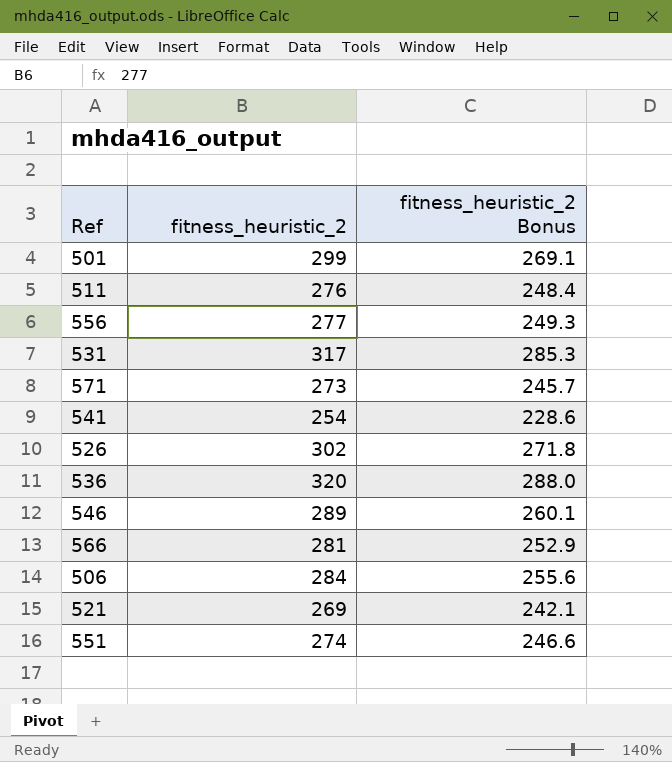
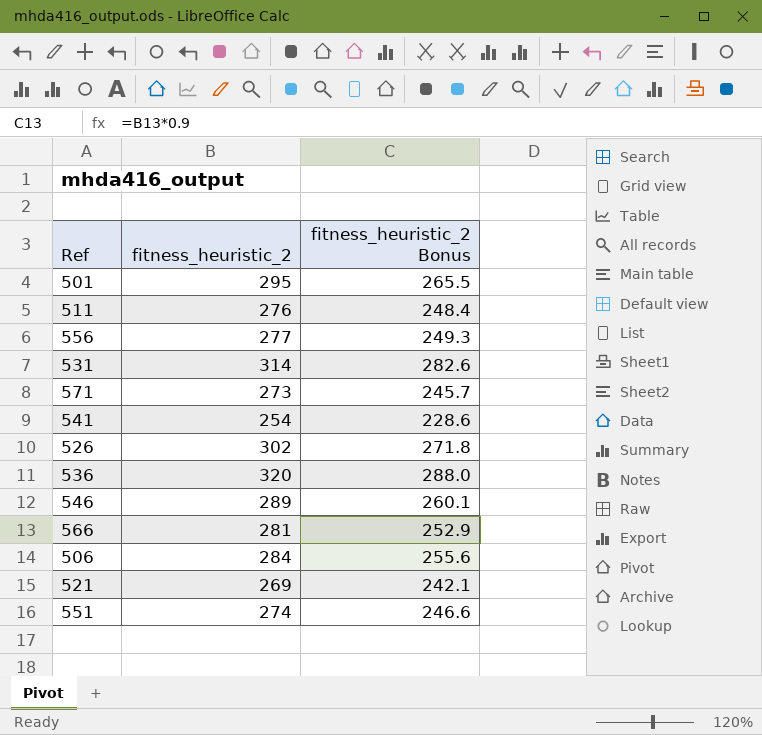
501 | fitness_heuristic_2: 299 -> 295
501 | fitness_heuristic_2 Bonus: 269.1 -> 265.5
531 | fitness_heuristic_2: 317 -> 314
531 | fitness_heuristic_2 Bonus: 285.3 -> 282.6

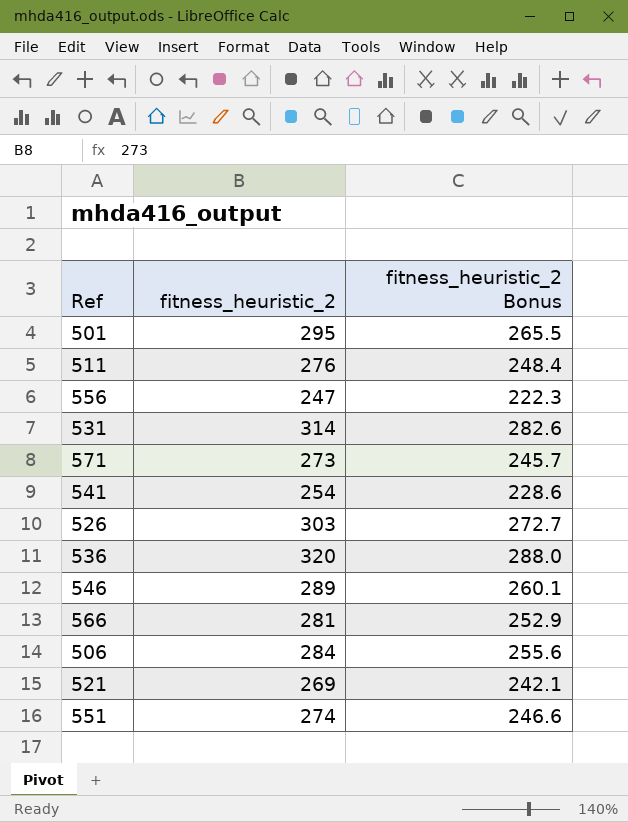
556 | fitness_heuristic_2: 277 -> 247
556 | fitness_heuristic_2 Bonus: 249.3 -> 222.3
526 | fitness_heuristic_2: 302 -> 303
526 | fitness_heuristic_2 Bonus: 271.8 -> 272.7

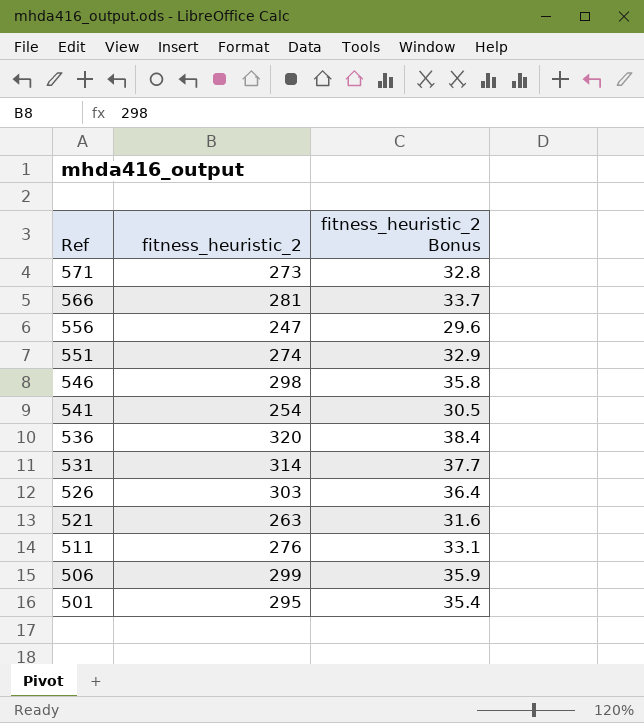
row order: none -> Ref descending
column fitness_heuristic_2 Bonus | formula: [fitness_heuristic_2] * 0.9 -> [fitness_heuristic_2] * 0.12
546 | fitness_heuristic_2: 289 -> 298
521 | fitness_heuristic_2: 269 -> 263
506 | fitness_heuristic_2: 284 -> 299

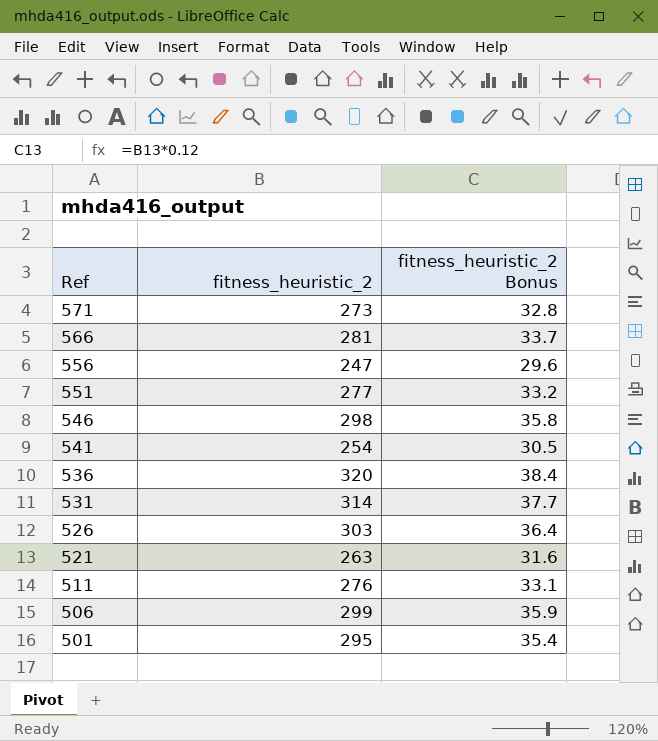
551 | fitness_heuristic_2: 274 -> 277
551 | fitness_heuristic_2 Bonus: 32.9 -> 33.2

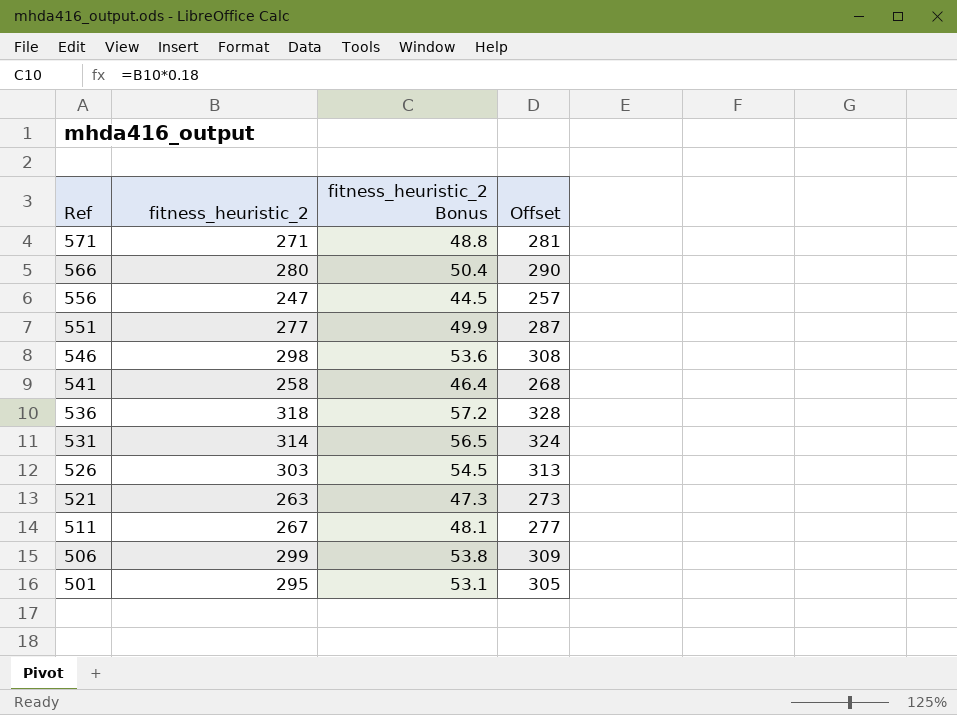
column fitness_heuristic_2 Bonus | formula: [fitness_heuristic_2] * 0.12 -> [fitness_heuristic_2] * 0.18
column Offset | formula: none -> [fitness_heuristic_2] + 10
571 | fitness_heuristic_2: 273 -> 271
566 | fitness_heuristic_2: 281 -> 280
541 | fitness_heuristic_2: 254 -> 258
536 | fitness_heuristic_2: 320 -> 318
511 | fitness_heuristic_2: 276 -> 267

